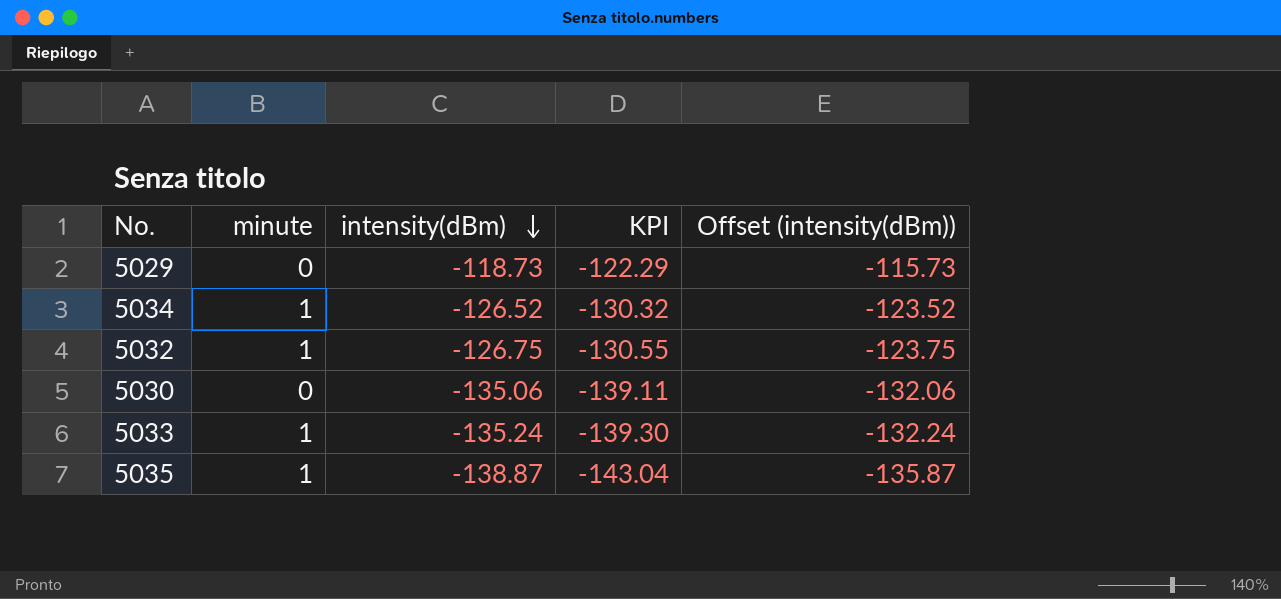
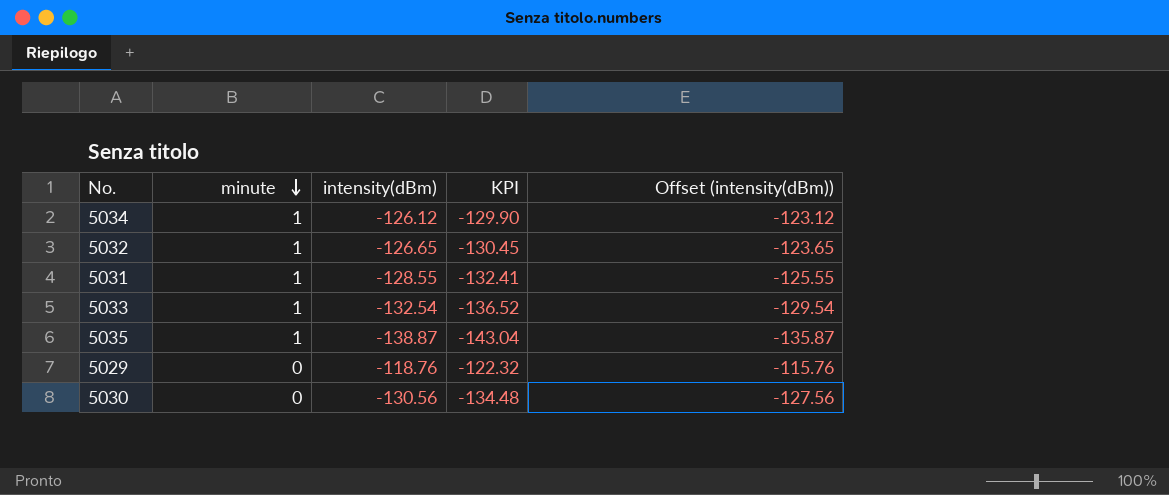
row order: intensity(dBm) descending -> minute descending
5034 | intensity(dBm): -126.52 -> -126.12
5034 | KPI: -130.32 -> -129.90
5034 | Offset (intensity(dBm)): -123.52 -> -123.12
5032 | intensity(dBm): -126.75 -> -126.65
5032 | KPI: -130.55 -> -130.45
5032 | Offset (intensity(dBm)): -123.75 -> -123.65
row 5031: none -> 1 | -128.55 | -132.41 | -125.55
5033 | intensity(dBm): -135.24 -> -132.54
5033 | KPI: -139.30 -> -136.52
5033 | Offset (intensity(dBm)): -132.24 -> -129.54
5029 | intensity(dBm): -118.73 -> -118.76
5029 | KPI: -122.29 -> -122.32
5029 | Offset (intensity(dBm)): -115.73 -> -115.76
5030 | intensity(dBm): -135.06 -> -130.56
5030 | KPI: -139.11 -> -134.48
5030 | Offset (intensity(dBm)): -132.06 -> -127.56

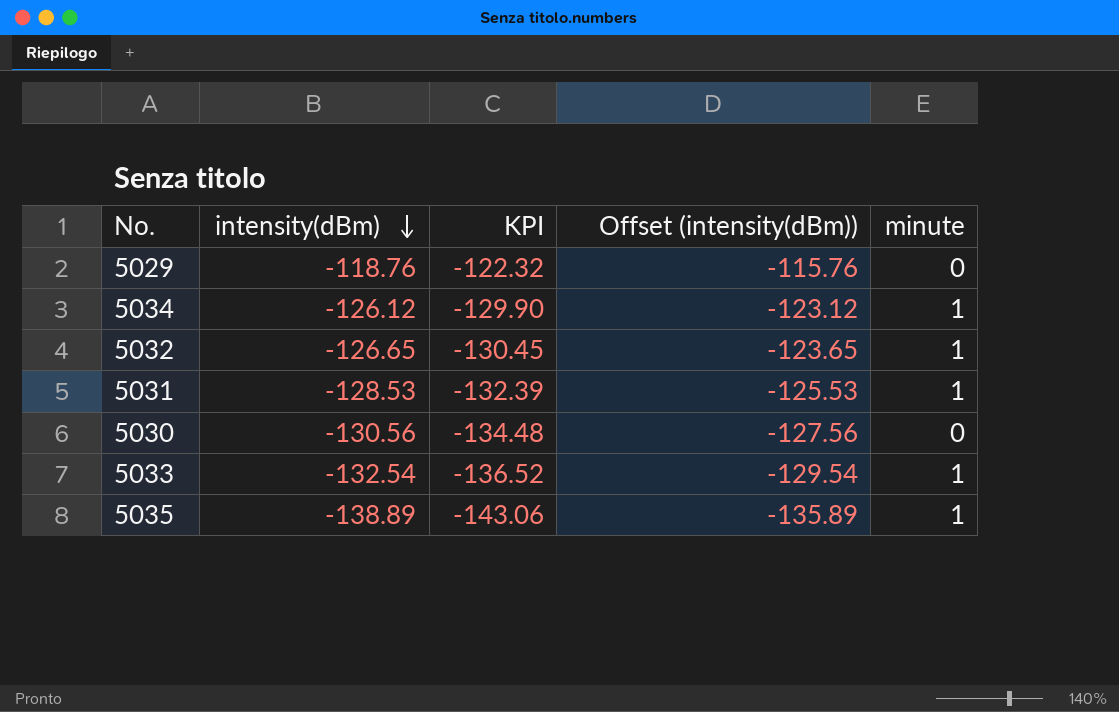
row order: minute descending -> intensity(dBm) descending
column minute | position: 2 -> 5
5031 | intensity(dBm): -128.55 -> -128.53
5031 | KPI: -132.41 -> -132.39
5031 | Offset (intensity(dBm)): -125.55 -> -125.53
5035 | intensity(dBm): -138.87 -> -138.89
5035 | KPI: -143.04 -> -143.06
5035 | Offset (intensity(dBm)): -135.87 -> -135.89

